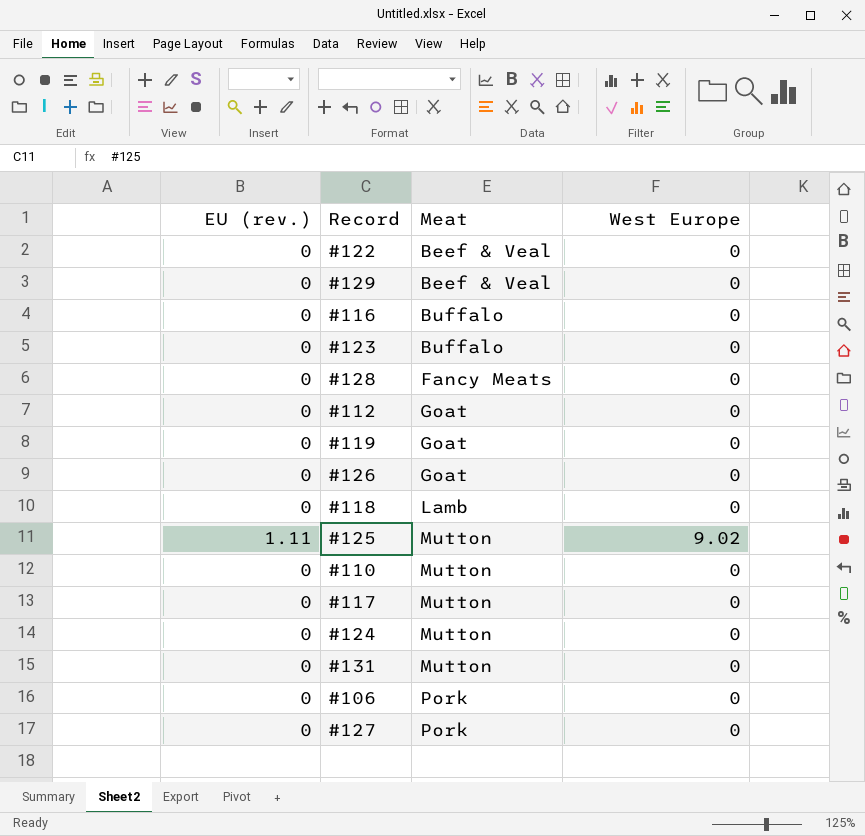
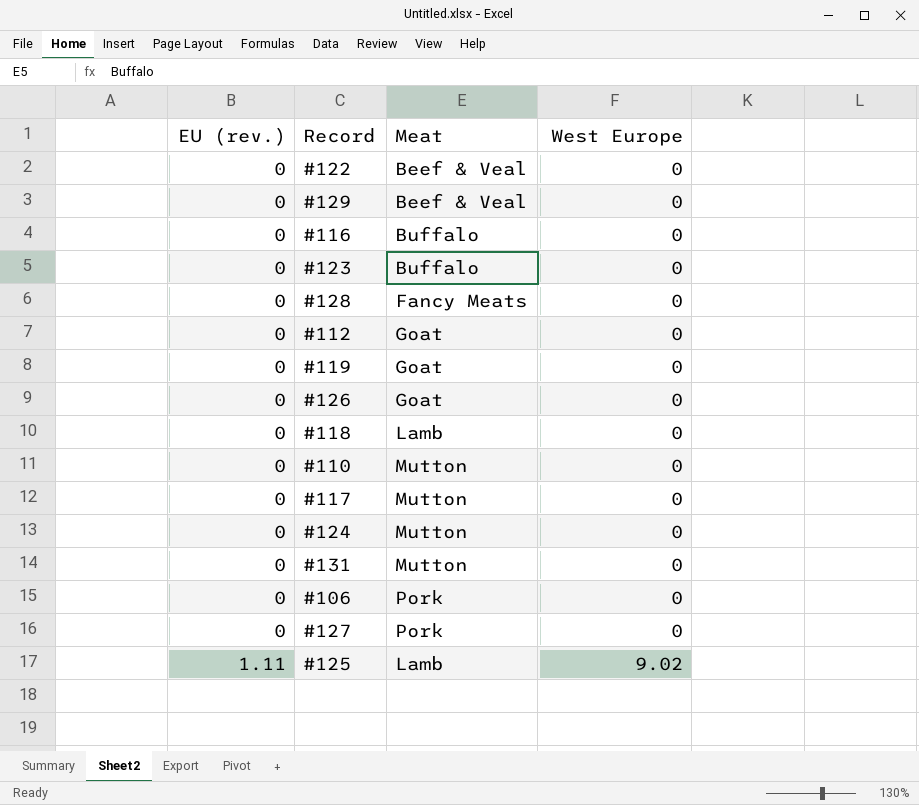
row order: Meat ascending -> EU (rev.) ascending
#125 | Meat: Mutton -> Lamb

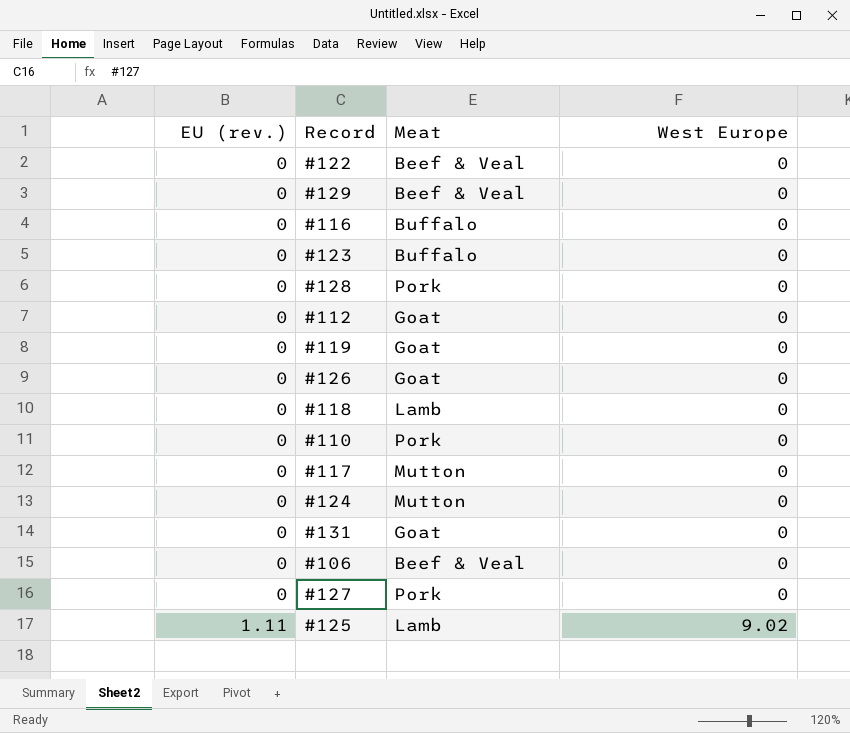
#128 | Meat: Fancy Meats -> Pork
#110 | Meat: Mutton -> Pork
#131 | Meat: Mutton -> Goat
#106 | Meat: Pork -> Beef & Veal

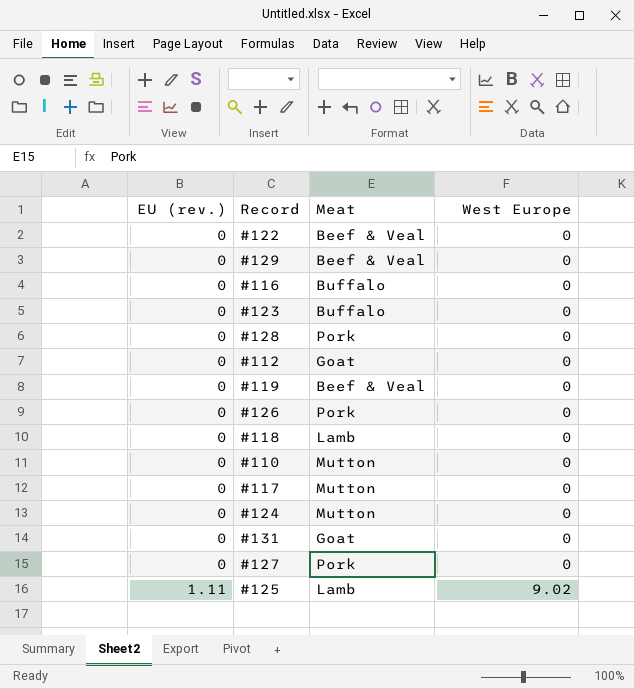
row #106: 0 | Beef & Veal | 0 -> none
#119 | Meat: Goat -> Beef & Veal
#126 | Meat: Goat -> Pork
#110 | Meat: Pork -> Mutton

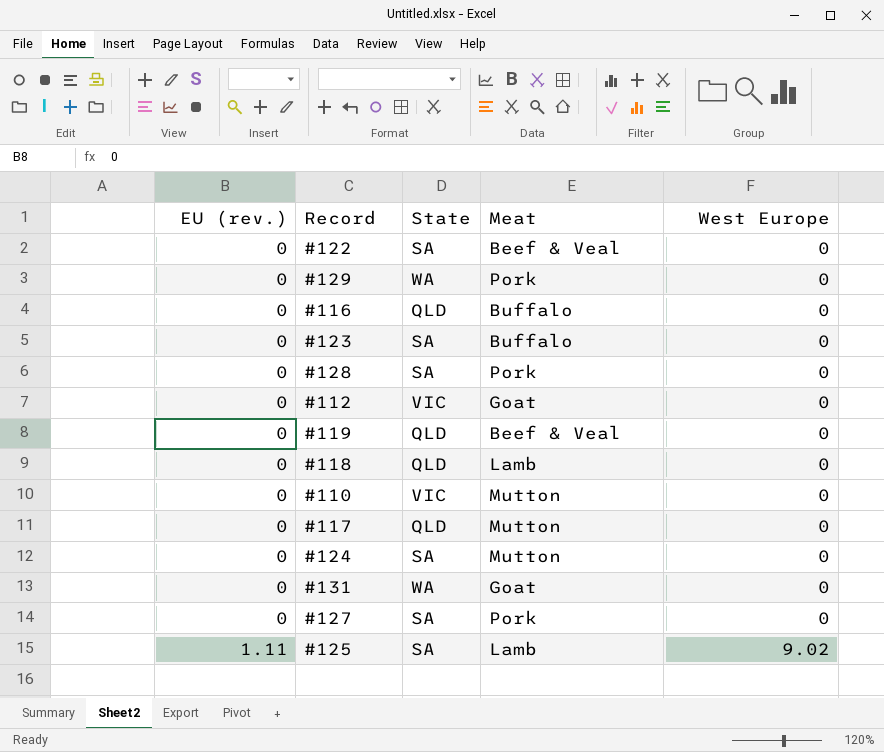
column State | position: none -> 3
row #126: 0 | Pork | 0 -> none
#129 | Meat: Beef & Veal -> Pork

